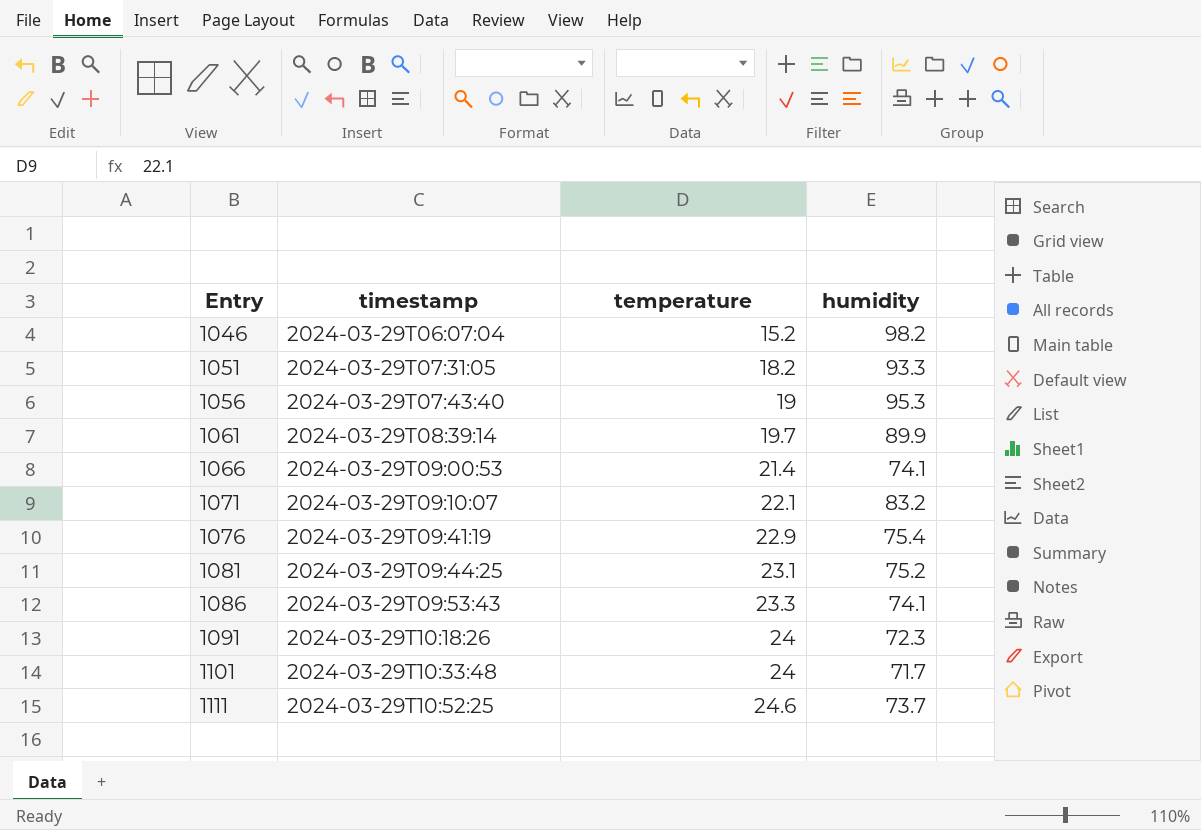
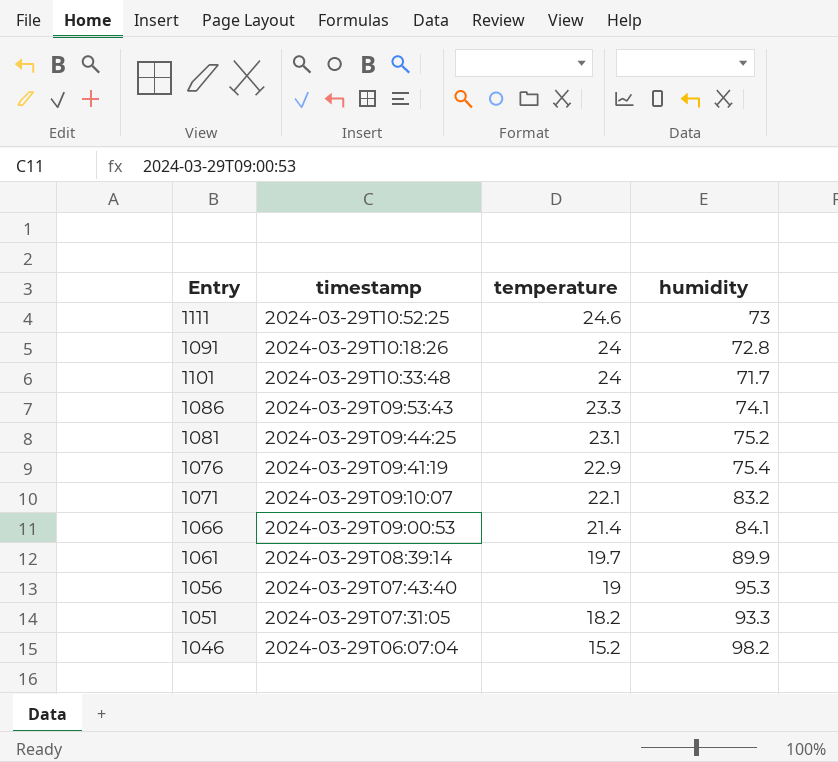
row order: Entry ascending -> temperature descending
1111 | humidity: 73.7 -> 73
1091 | humidity: 72.3 -> 72.8
1066 | humidity: 74.1 -> 84.1

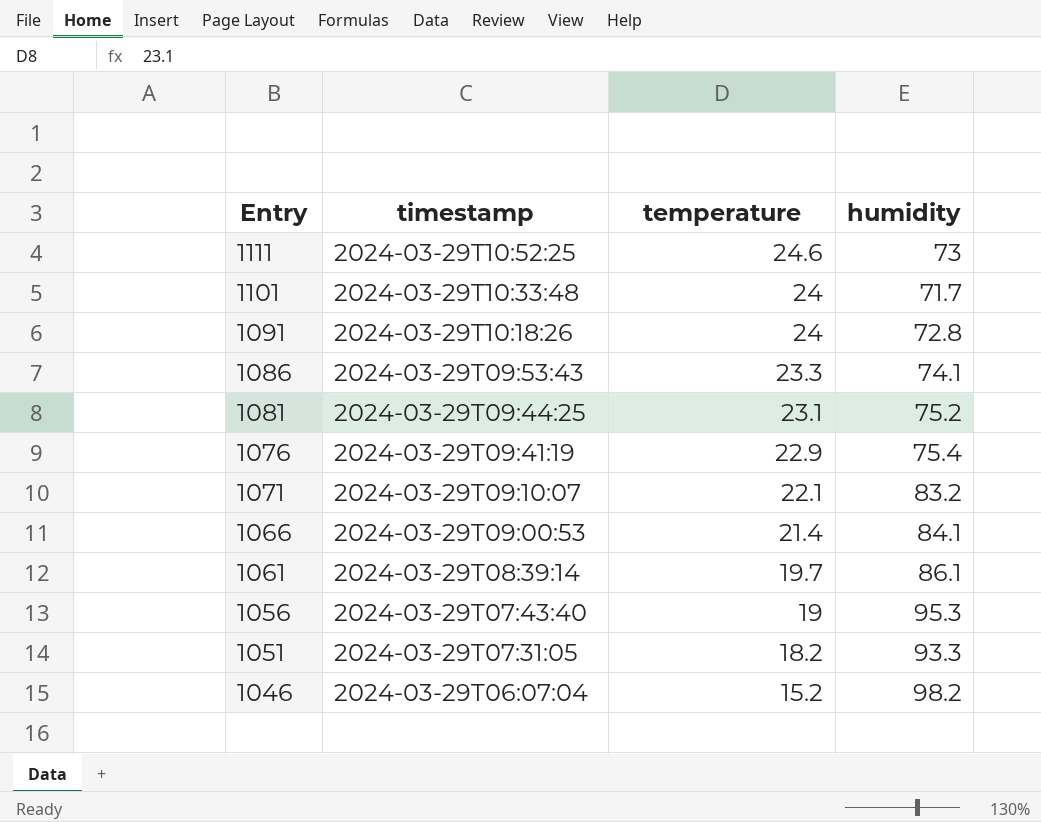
row order: temperature descending -> Entry descending
1061 | humidity: 89.9 -> 86.1

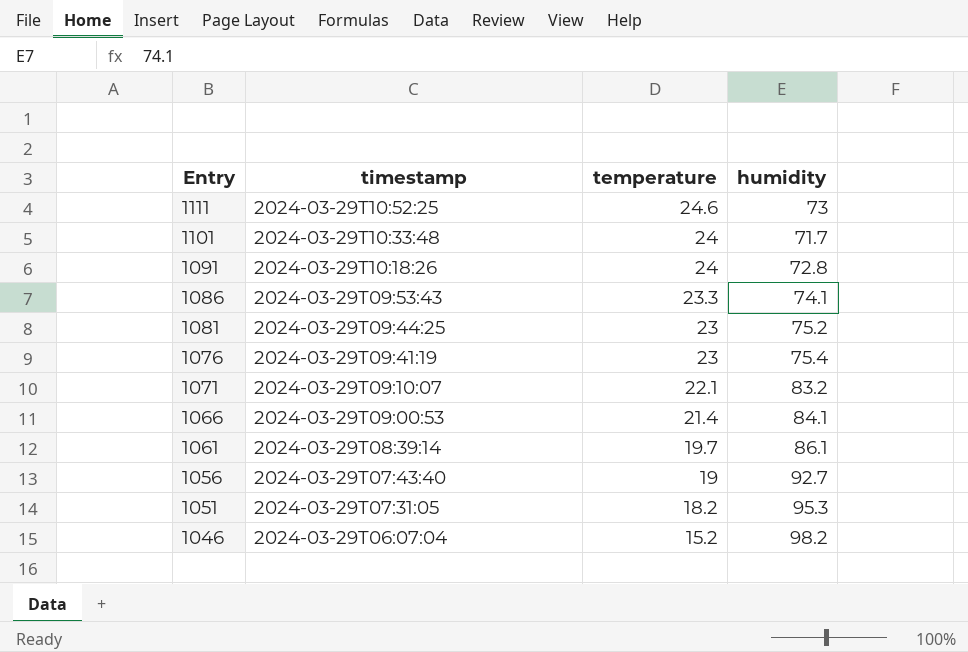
1081 | temperature: 23.1 -> 23
1076 | temperature: 22.9 -> 23
1056 | humidity: 95.3 -> 92.7
1051 | humidity: 93.3 -> 95.3

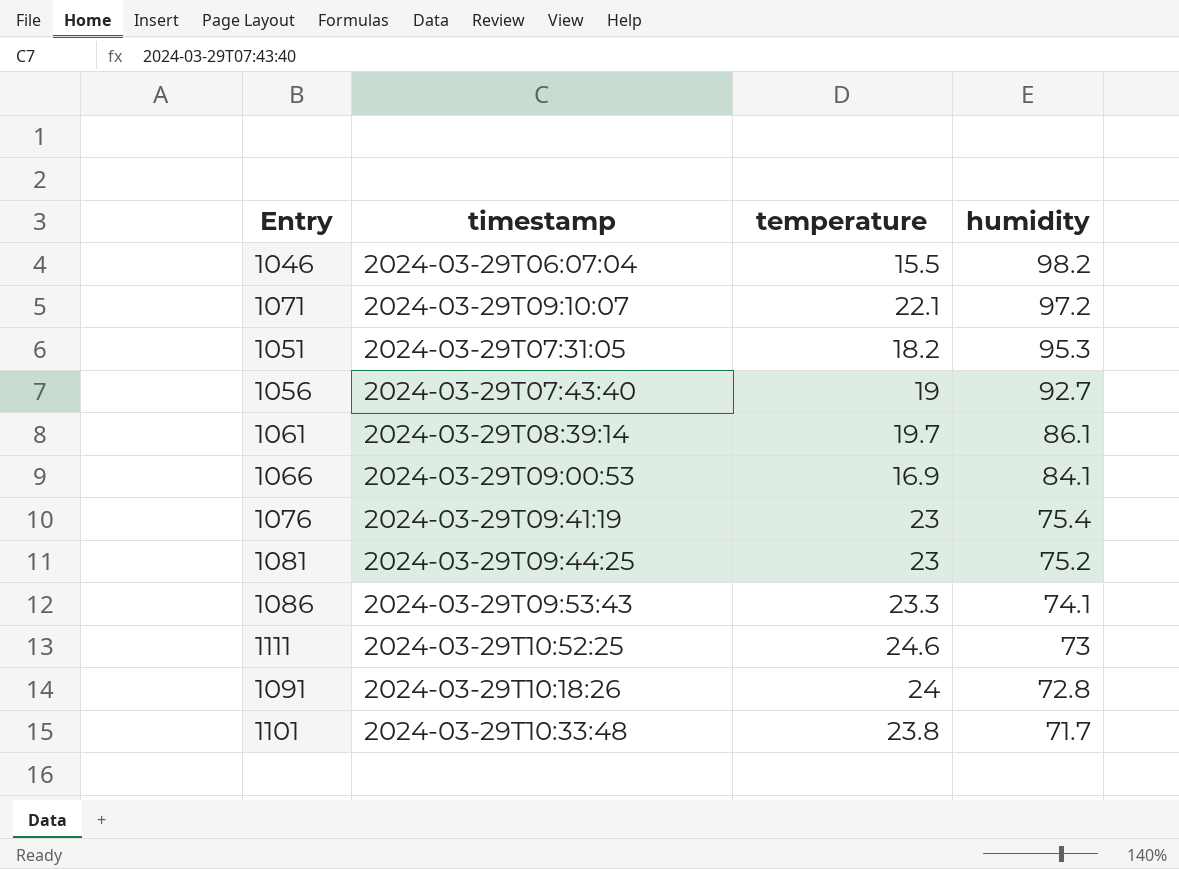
row order: Entry descending -> humidity descending
1046 | temperature: 15.2 -> 15.5
1071 | humidity: 83.2 -> 97.2
1066 | temperature: 21.4 -> 16.9
1101 | temperature: 24 -> 23.8

